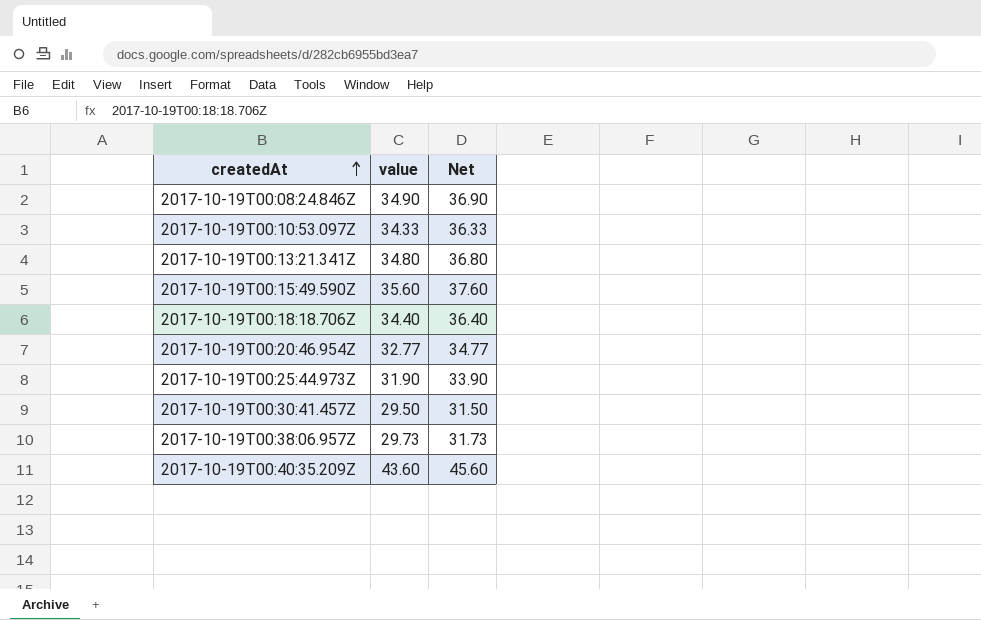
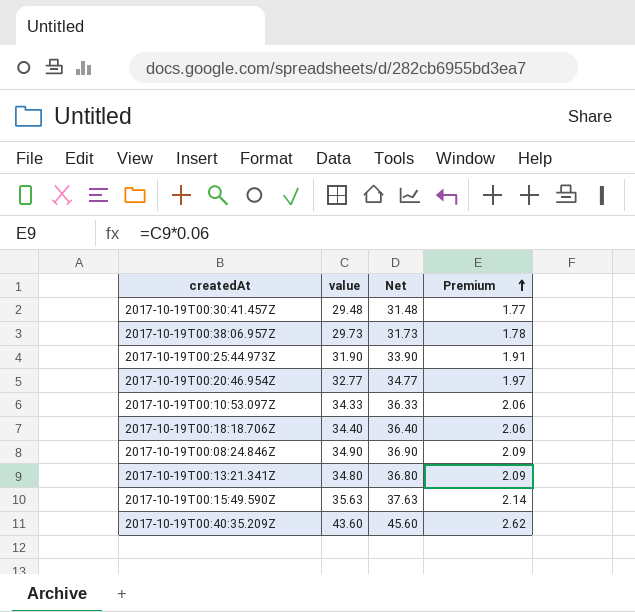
row order: createdAt ascending -> Premium ascending
column Premium | formula: none -> [value] * 0.06
2017-10-19T00:30:41.457Z | value: 29.50 -> 29.48
2017-10-19T00:30:41.457Z | Net: 31.50 -> 31.48
2017-10-19T00:15:49.590Z | value: 35.60 -> 35.63
2017-10-19T00:15:49.590Z | Net: 37.60 -> 37.63

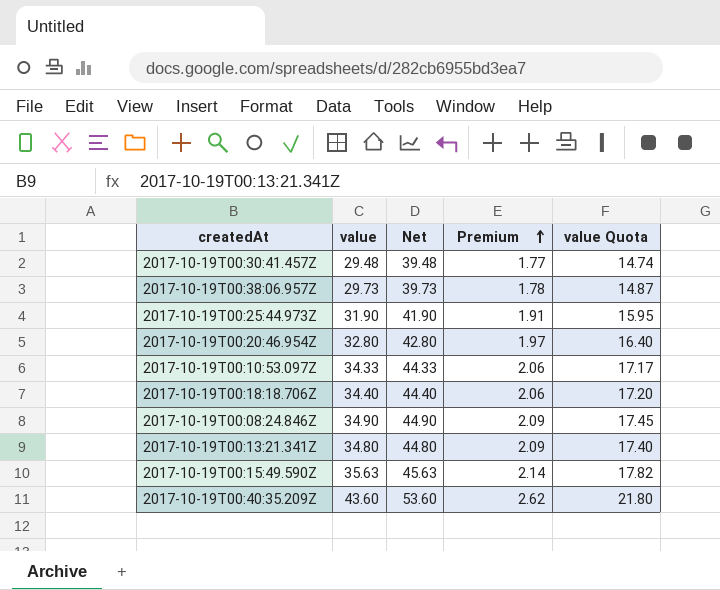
column Net | formula: [value] + 2 -> [value] + 10
column value Quota | formula: none -> [value] * 0.5
2017-10-19T00:20:46.954Z | value: 32.77 -> 32.80

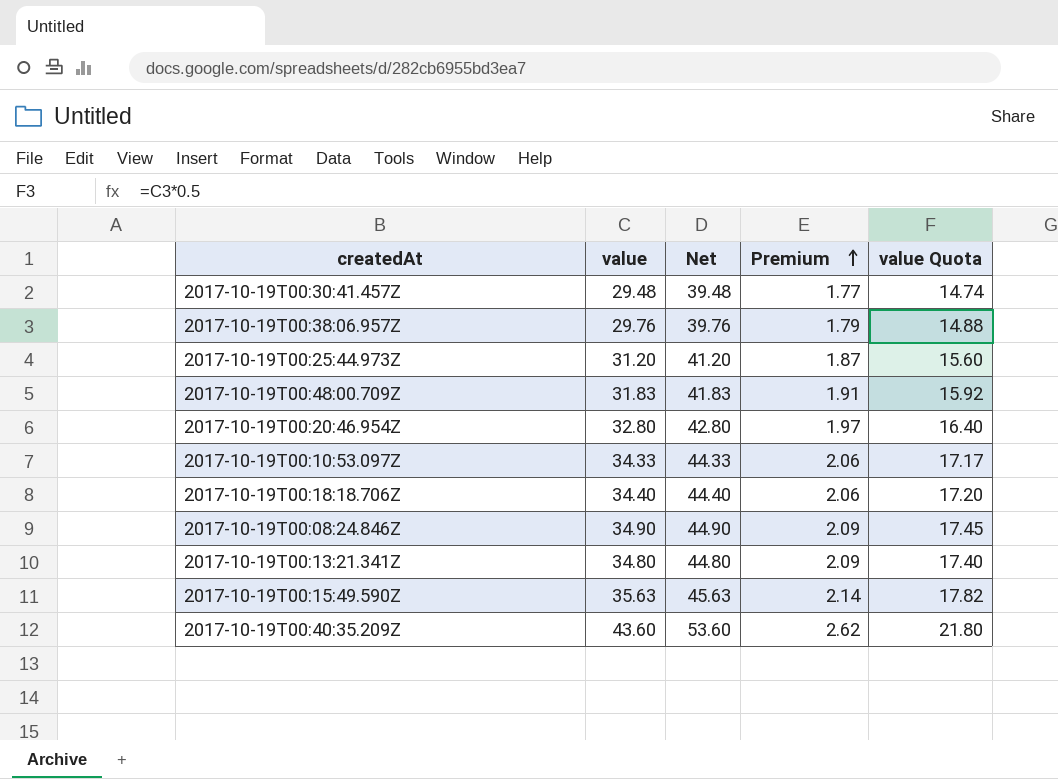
2017-10-19T00:38:06.957Z | value: 29.73 -> 29.76
2017-10-19T00:38:06.957Z | Net: 39.73 -> 39.76
2017-10-19T00:38:06.957Z | Premium: 1.78 -> 1.79
2017-10-19T00:38:06.957Z | value Quota: 14.87 -> 14.88
2017-10-19T00:25:44.973Z | value: 31.90 -> 31.20
2017-10-19T00:25:44.973Z | Net: 41.90 -> 41.20
2017-10-19T00:25:44.973Z | Premium: 1.91 -> 1.87
2017-10-19T00:25:44.973Z | value Quota: 15.95 -> 15.60
row 2017-10-19T00:48:00.709Z: none -> 31.83 | 41.83 | 1.91 | 15.92

